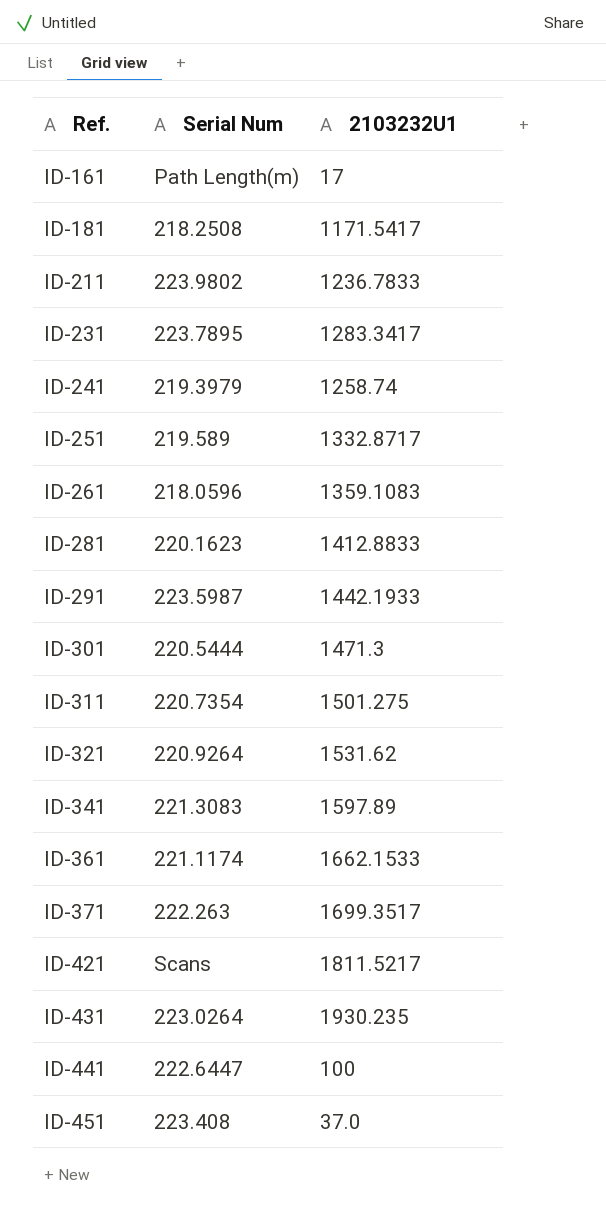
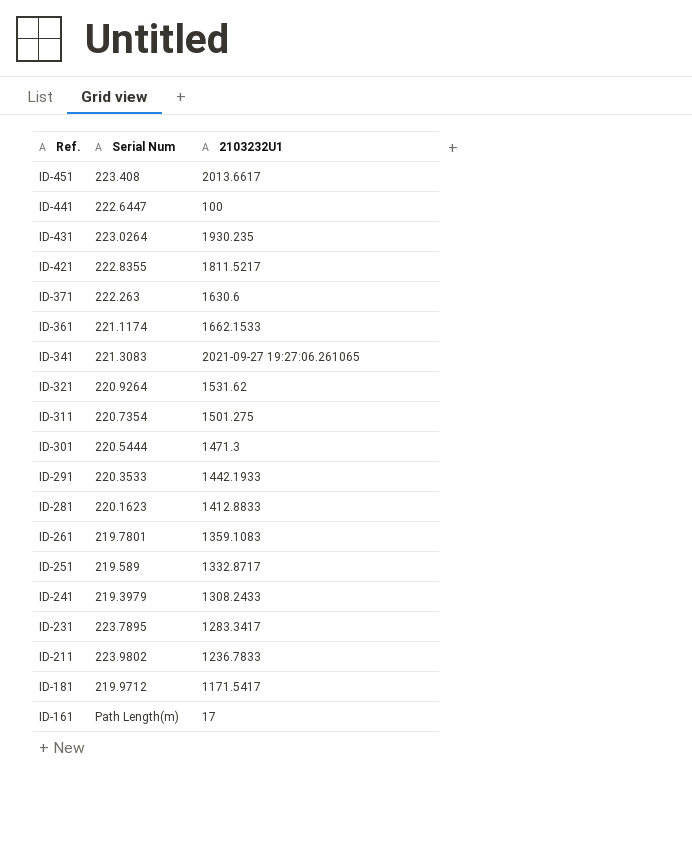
row order: Ref. ascending -> Ref. descending
ID-451 | 2103232U1: 37.0 -> 2013.6617
ID-421 | Serial Num: Scans -> 222.8355
ID-371 | 2103232U1: 1699.3517 -> 1630.6
ID-341 | 2103232U1: 1597.89 -> 2021-09-27 19:27:06.261065
ID-291 | Serial Num: 223.5987 -> 220.3533
ID-261 | Serial Num: 218.0596 -> 219.7801
ID-241 | 2103232U1: 1258.74 -> 1308.2433
ID-181 | Serial Num: 218.2508 -> 219.9712

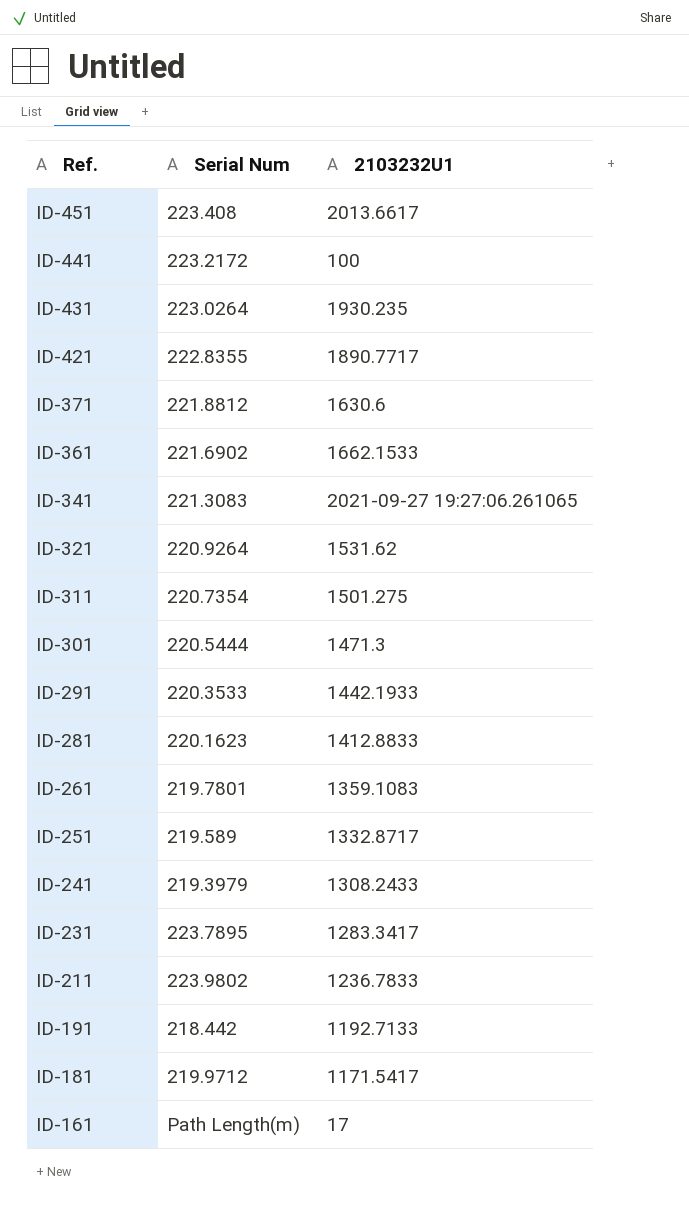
ID-441 | Serial Num: 222.6447 -> 223.2172
ID-421 | 2103232U1: 1811.5217 -> 1890.7717
ID-371 | Serial Num: 222.263 -> 221.8812
ID-361 | Serial Num: 221.1174 -> 221.6902
row ID-191: none -> 218.442 | 1192.7133

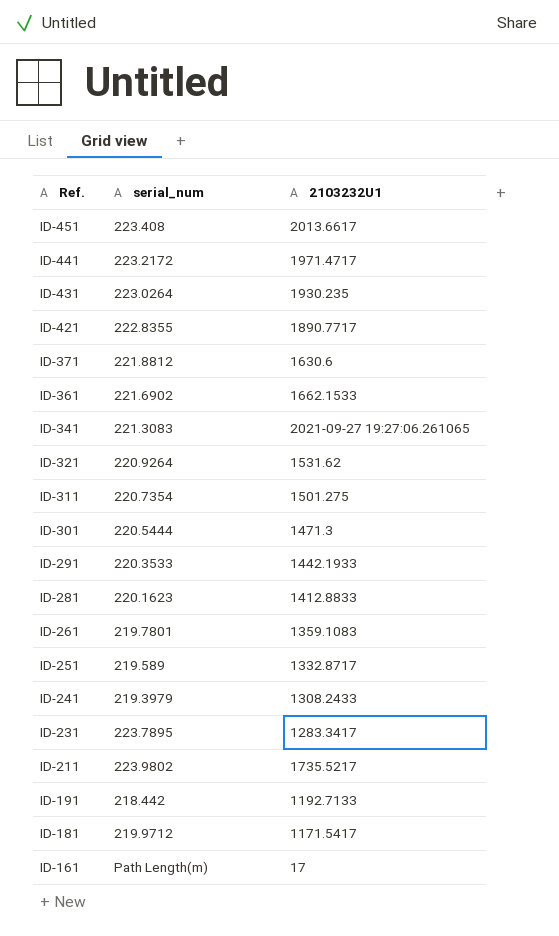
column name: Serial Num -> serial_num
ID-441 | 2103232U1: 100 -> 1971.4717
ID-211 | 2103232U1: 1236.7833 -> 1735.5217

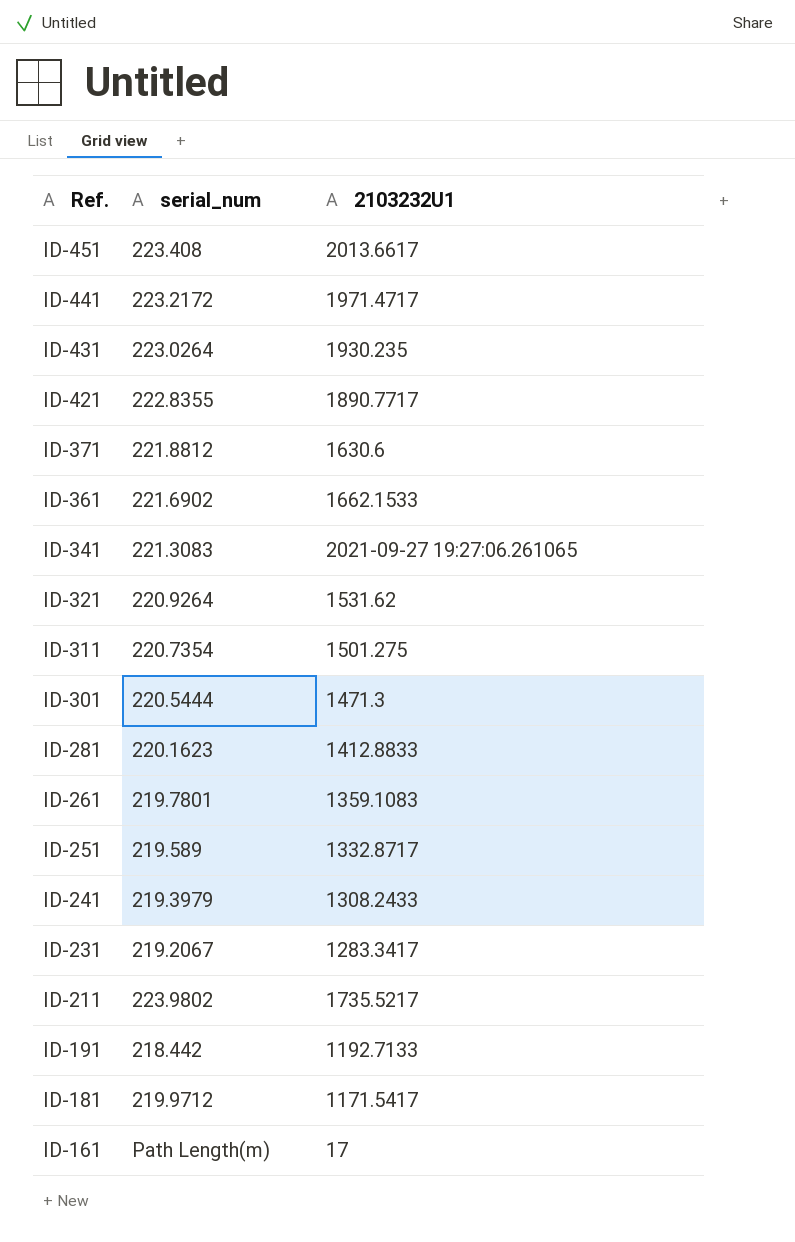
row ID-291: 220.3533 | 1442.1933 -> none
ID-231 | serial_num: 223.7895 -> 219.2067

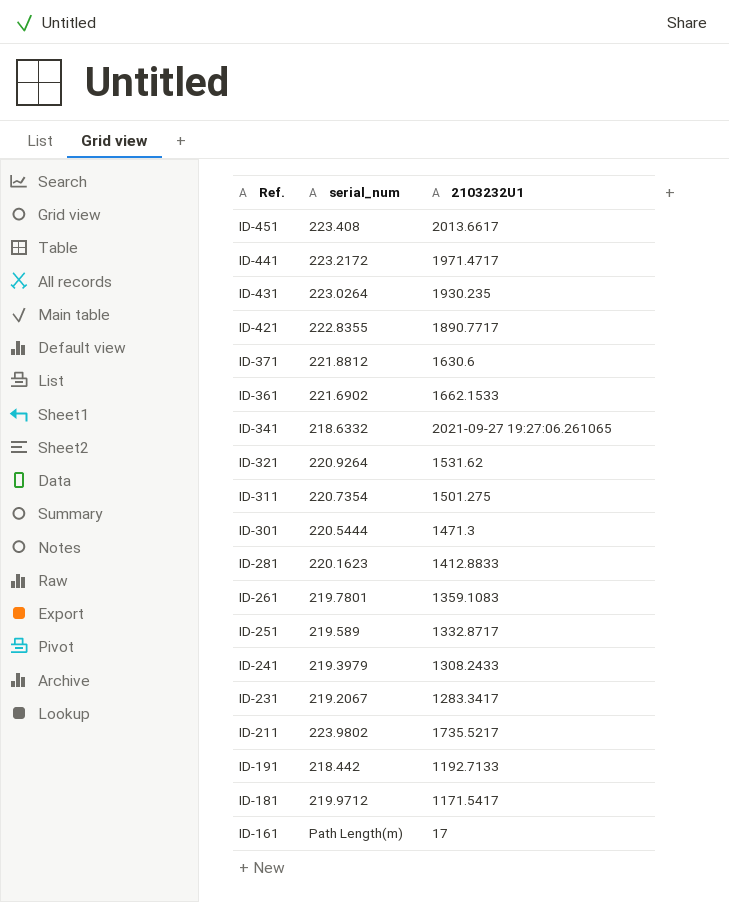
ID-341 | serial_num: 221.3083 -> 218.6332

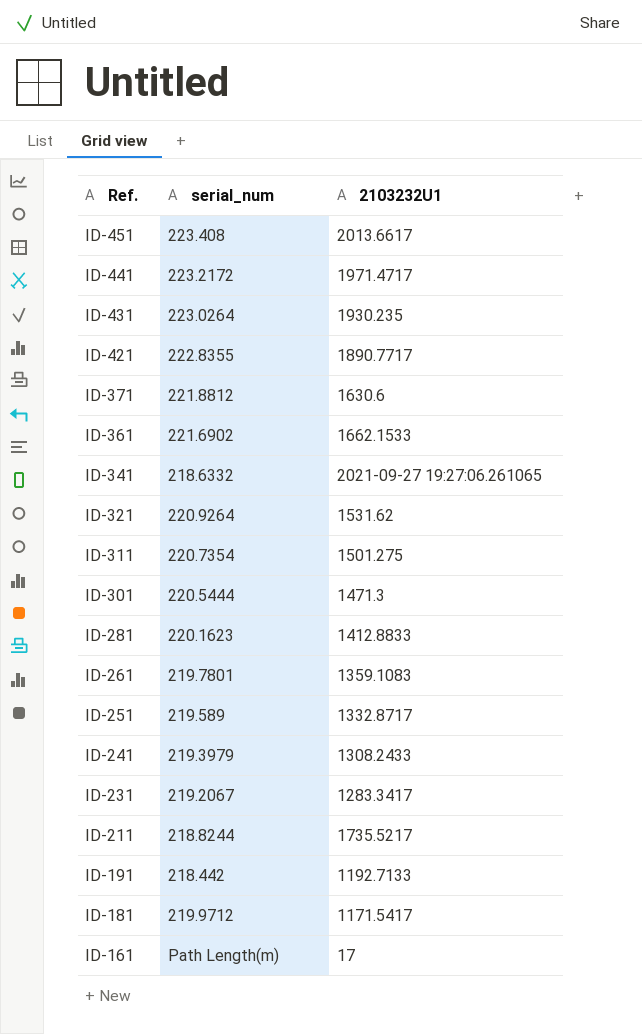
ID-211 | serial_num: 223.9802 -> 218.8244

